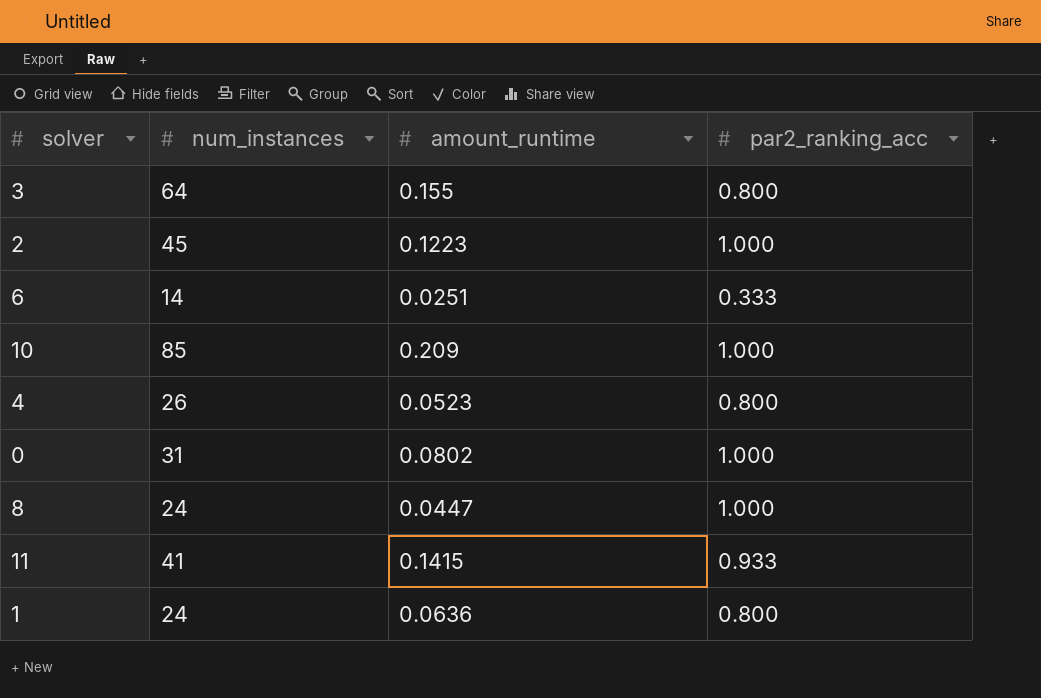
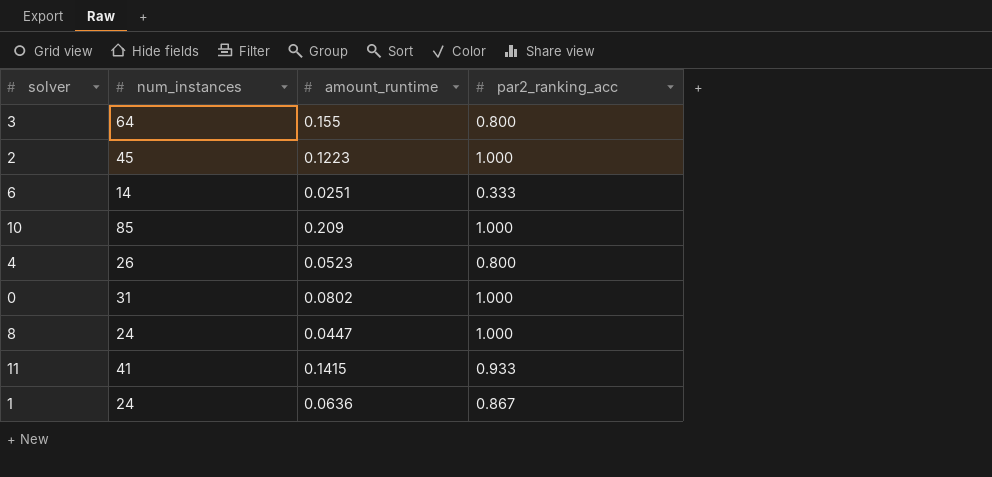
1 | par2_ranking_acc: 0.800 -> 0.867

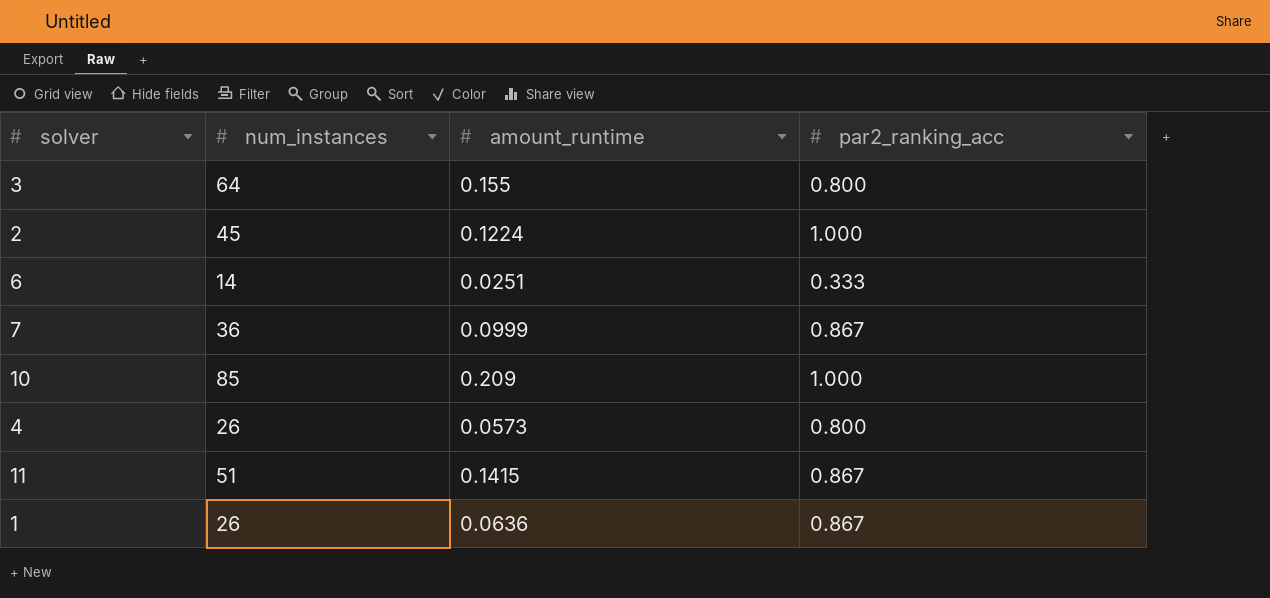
row 0: 31 | 0.0802 | 1.000 -> none
row 8: 24 | 0.0447 | 1.000 -> none
2 | amount_runtime: 0.1223 -> 0.1224
row 7: none -> 36 | 0.0999 | 0.867
4 | amount_runtime: 0.0523 -> 0.0573
11 | num_instances: 41 -> 51
11 | par2_ranking_acc: 0.933 -> 0.867
1 | num_instances: 24 -> 26

